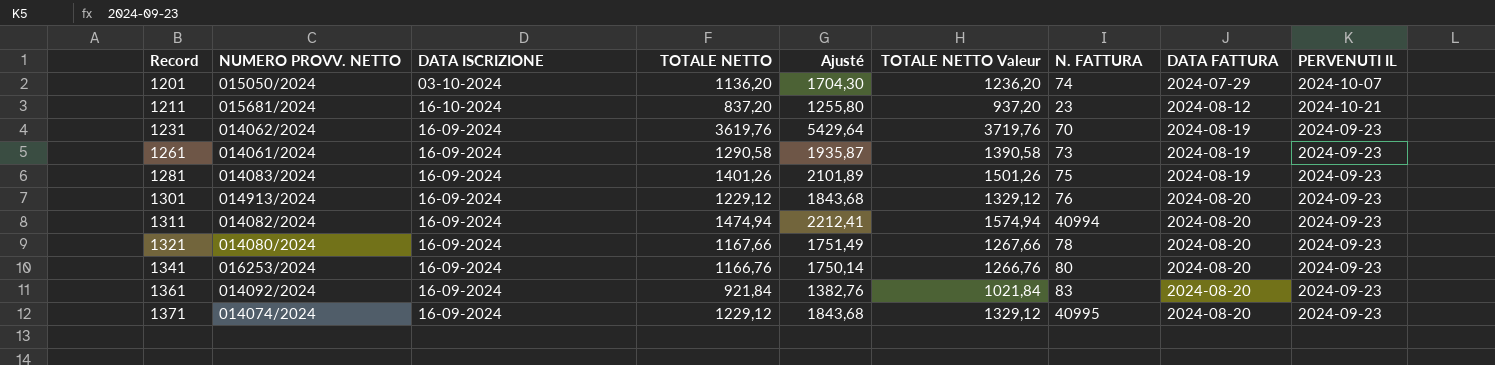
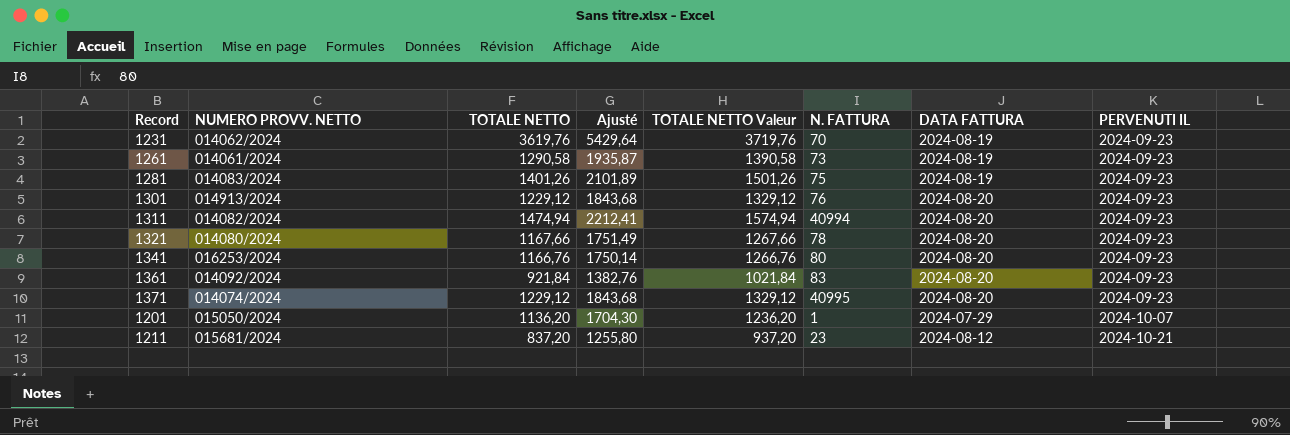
row order: Record ascending -> PERVENUTI IL ascending
column DATA ISCRIZIONE | position: 3 -> none
1201 | N. FATTURA: 74 -> 1

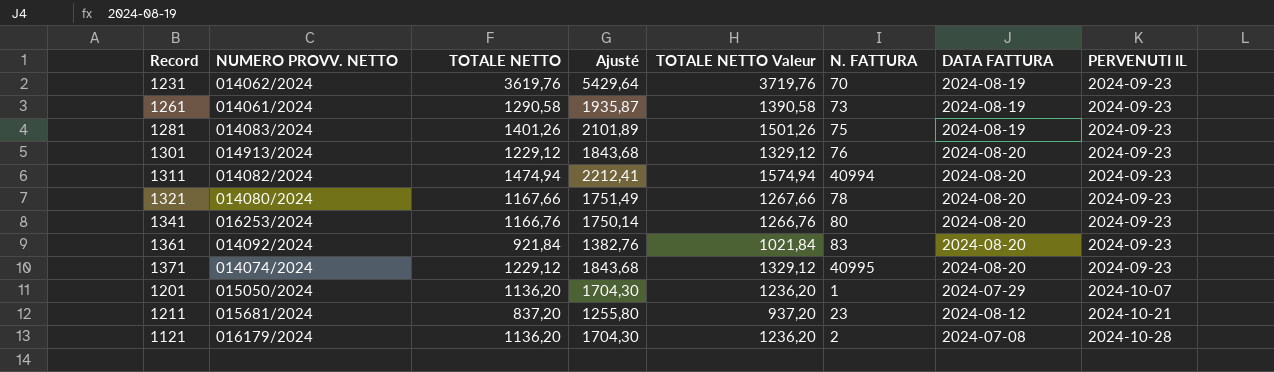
row 1121: none -> 016179/2024 | 1136,20 | 1704,30 | 1236,20 | 2 | 2024-07-08 | 2024-10-28

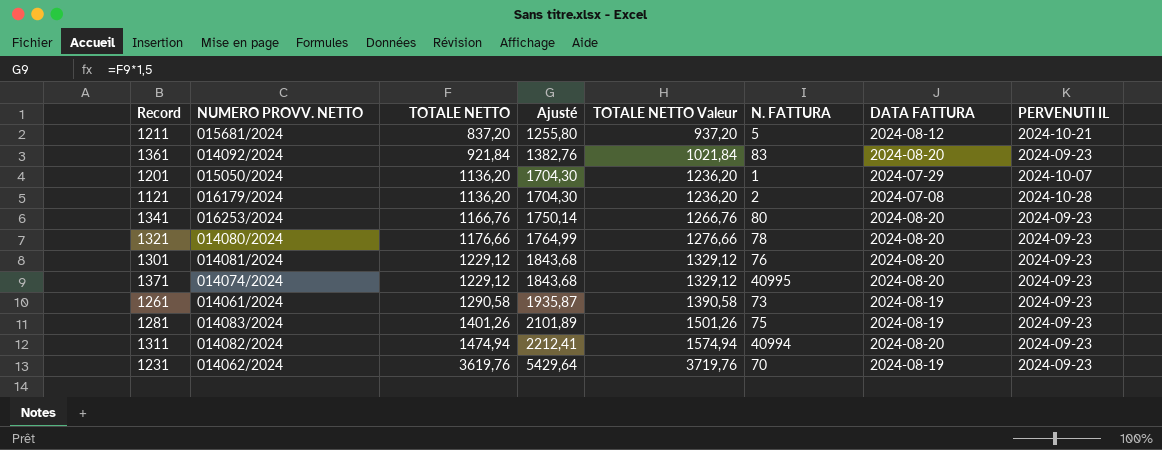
row order: PERVENUTI IL ascending -> TOTALE NETTO ascending
1211 | N. FATTURA: 23 -> 5
1321 | TOTALE NETTO: 1167,66 -> 1176,66
1321 | Ajusté: 1751,49 -> 1764,99
1321 | TOTALE NETTO Valeur: 1267,66 -> 1276,66
1301 | NUMERO PROVV. NETTO: 014913/2024 -> 014081/2024

